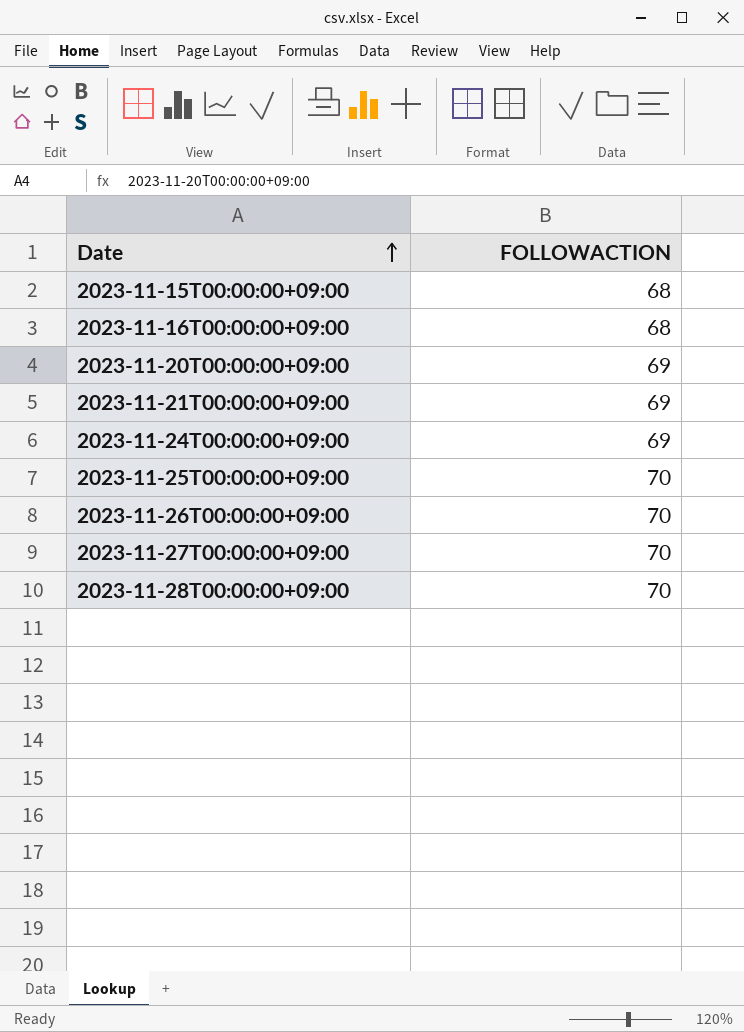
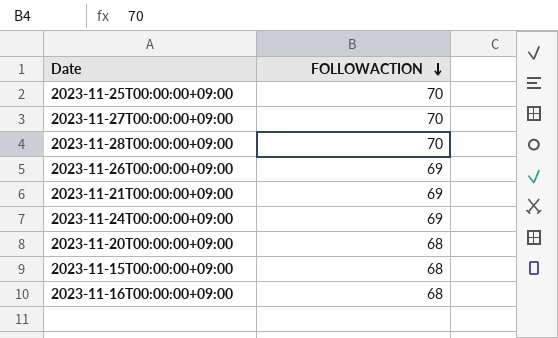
row order: Date ascending -> FOLLOWACTION descending
2023-11-26T00:00:00+09:00 | FOLLOWACTION: 70 -> 69
2023-11-20T00:00:00+09:00 | FOLLOWACTION: 69 -> 68

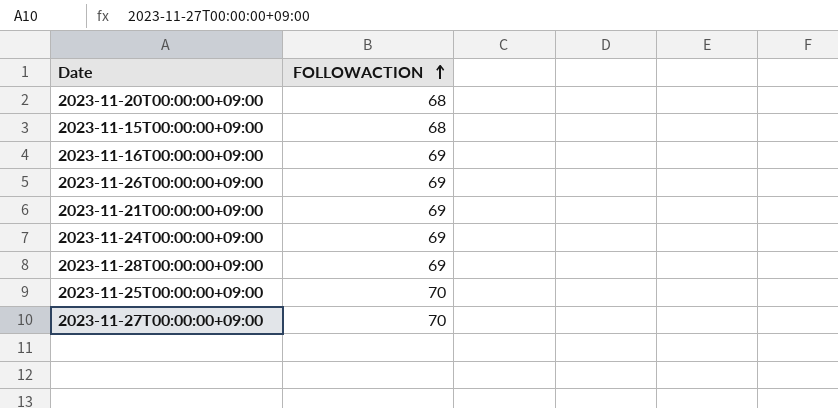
row order: FOLLOWACTION descending -> FOLLOWACTION ascending
2023-11-16T00:00:00+09:00 | FOLLOWACTION: 68 -> 69
2023-11-28T00:00:00+09:00 | FOLLOWACTION: 70 -> 69

